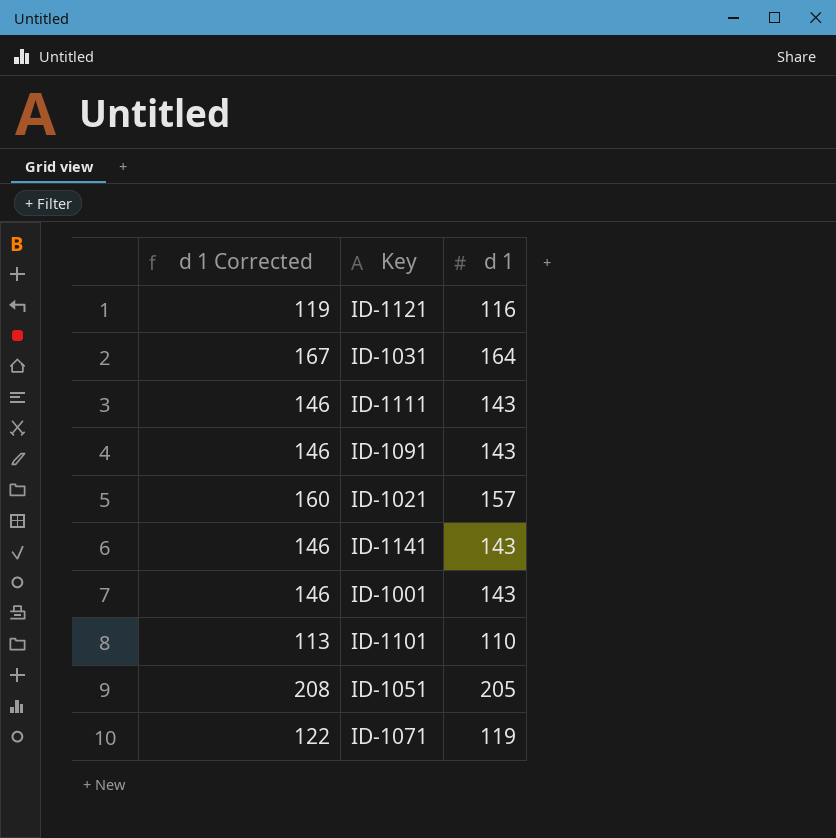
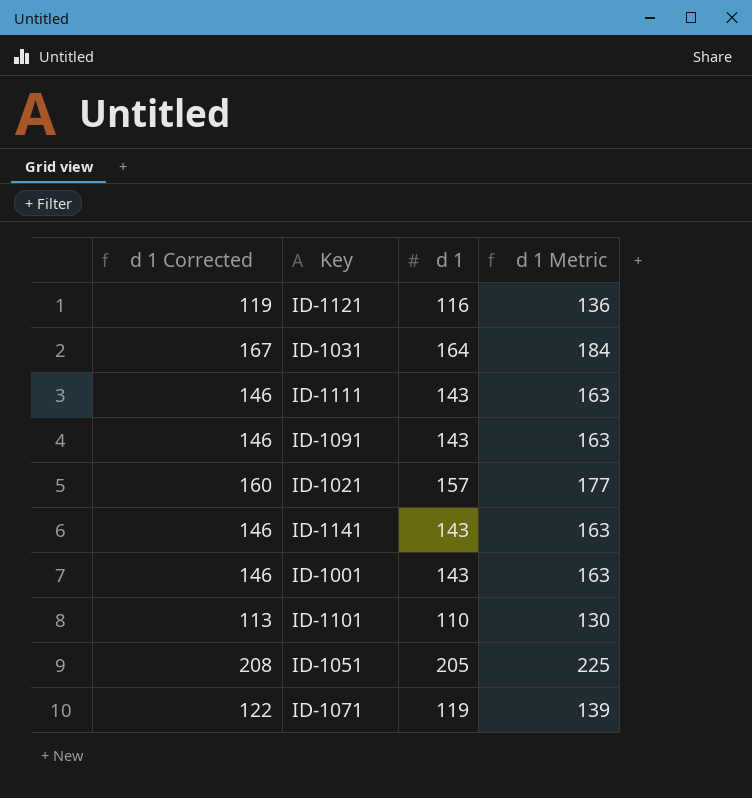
column d 1 Metric | formula: none -> [d 1] + 20

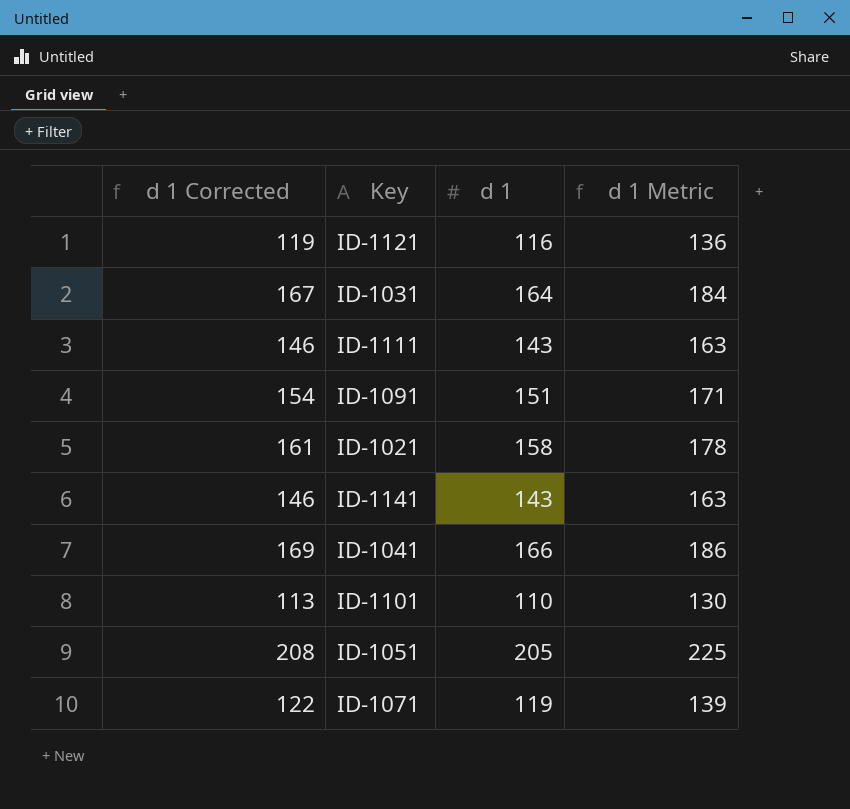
row ID-1001: 146 | 143 | 163 -> none
ID-1091 | d 1 Corrected: 146 -> 154
ID-1091 | d 1: 143 -> 151
ID-1091 | d 1 Metric: 163 -> 171
ID-1021 | d 1 Corrected: 160 -> 161
ID-1021 | d 1: 157 -> 158
ID-1021 | d 1 Metric: 177 -> 178
row ID-1041: none -> 169 | 166 | 186

